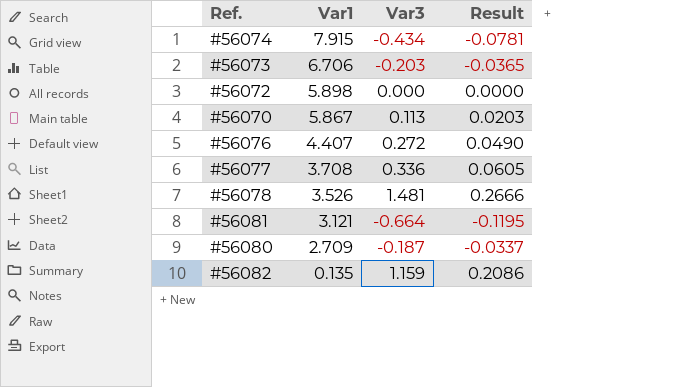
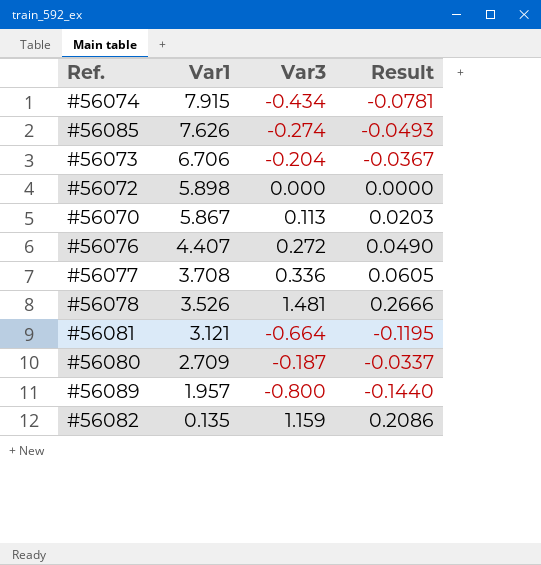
row #56085: none -> 7.626 | -0.274 | -0.0493
#56073 | Var3: -0.203 -> -0.204
#56073 | Result: -0.0365 -> -0.0367
row #56089: none -> 1.957 | -0.800 | -0.1440

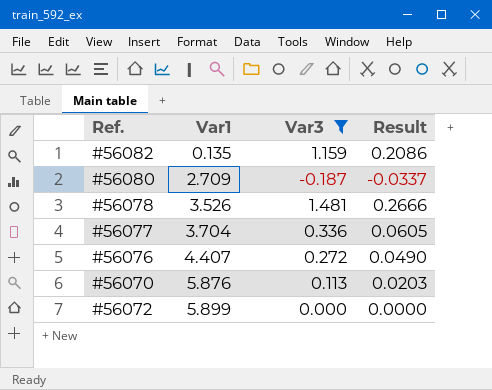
filter: none -> Var3 >= -0.187
row order: Var1 descending -> Var1 ascending
#56077 | Var1: 3.708 -> 3.704
#56070 | Var1: 5.867 -> 5.876
#56072 | Var1: 5.898 -> 5.899

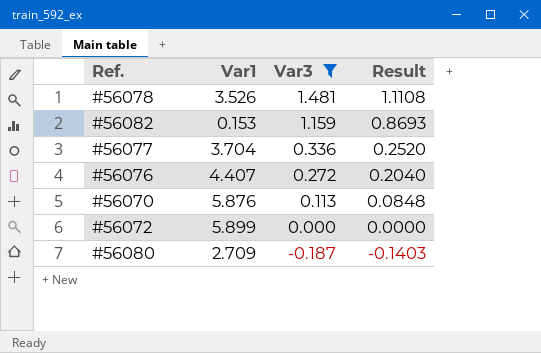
row order: Var1 ascending -> Var3 descending
column Result | formula: [Var3] * 0.18 -> [Var3] * 0.75
#56082 | Var1: 0.135 -> 0.153

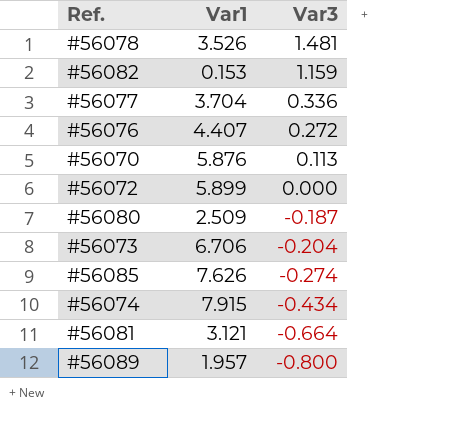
filter: Var3 >= -0.187 -> none
column Result | formula: [Var3] * 0.75 -> none
#56080 | Var1: 2.709 -> 2.509

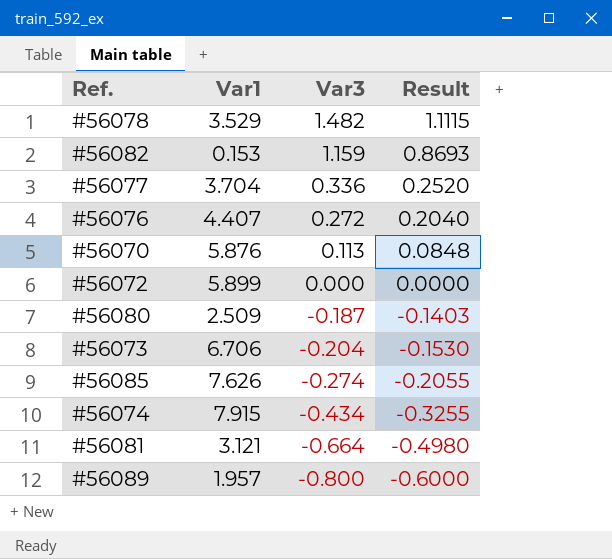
column Result | formula: none -> [Var3] * 0.75
#56078 | Var1: 3.526 -> 3.529
#56078 | Var3: 1.481 -> 1.482

